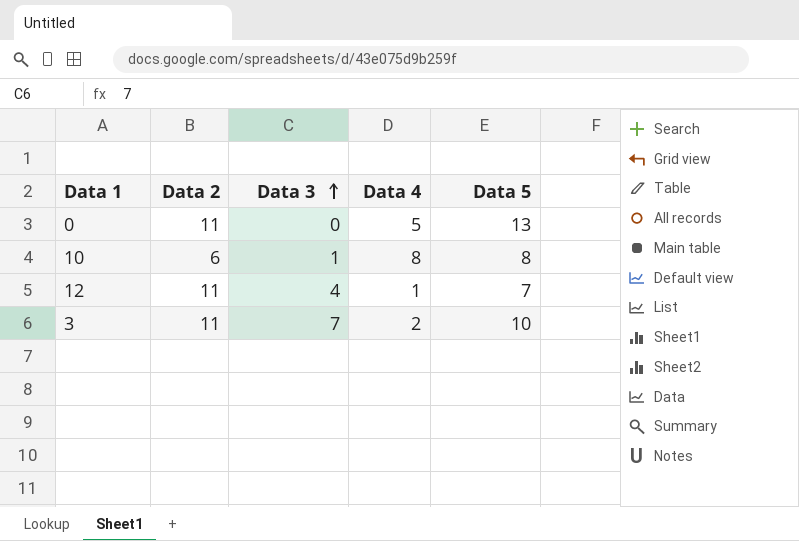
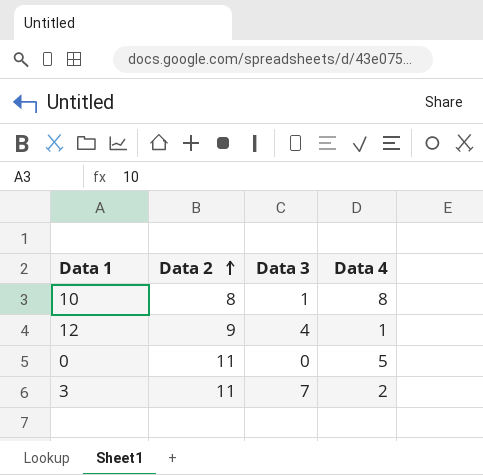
row order: Data 3 ascending -> Data 2 ascending
column Data 5 | position: 5 -> none
10 | Data 2: 6 -> 8
12 | Data 2: 11 -> 9

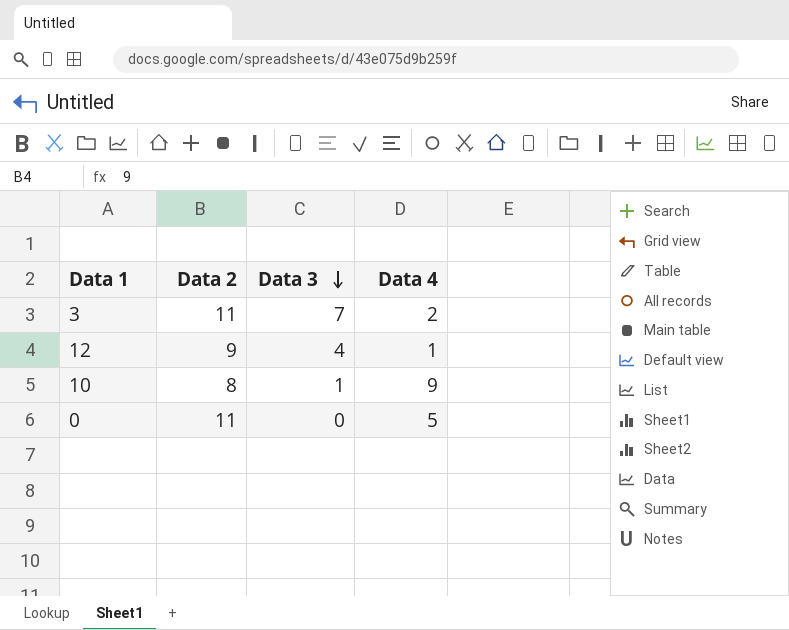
row order: Data 2 ascending -> Data 3 descending
10 | Data 4: 8 -> 9

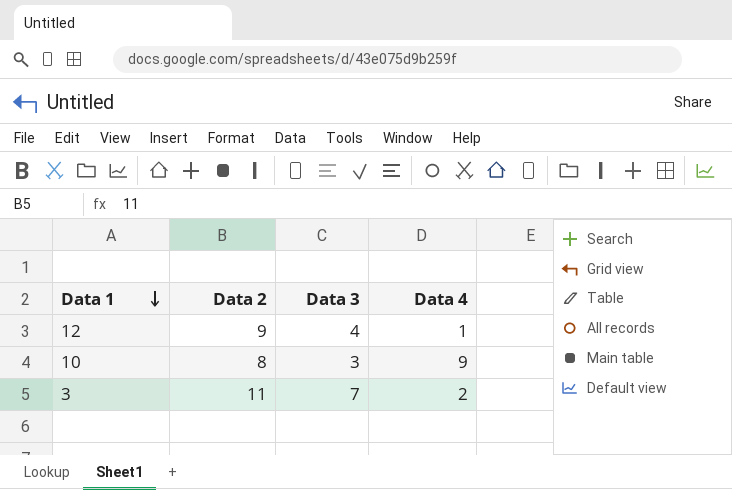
row order: Data 3 descending -> Data 1 descending
row 0: 11 | 0 | 5 -> none
10 | Data 3: 1 -> 3

